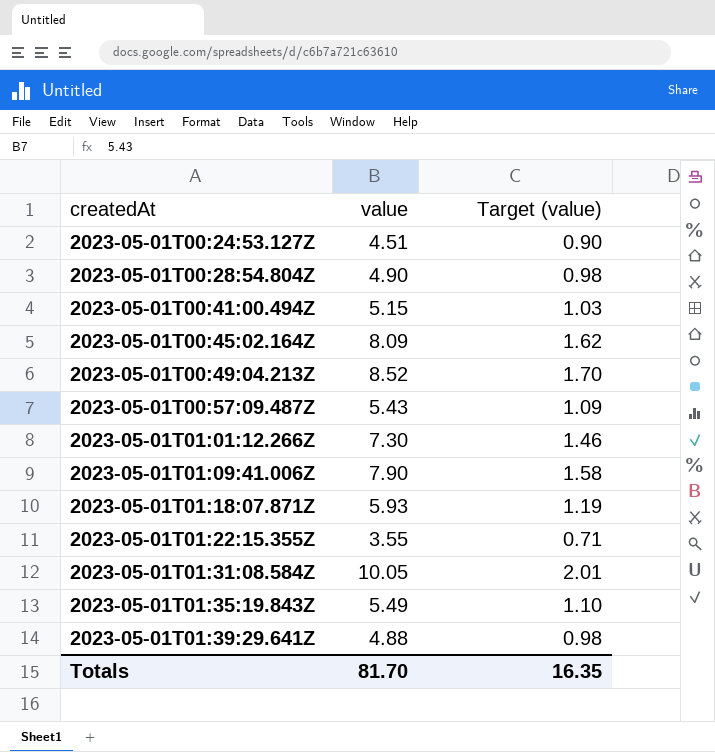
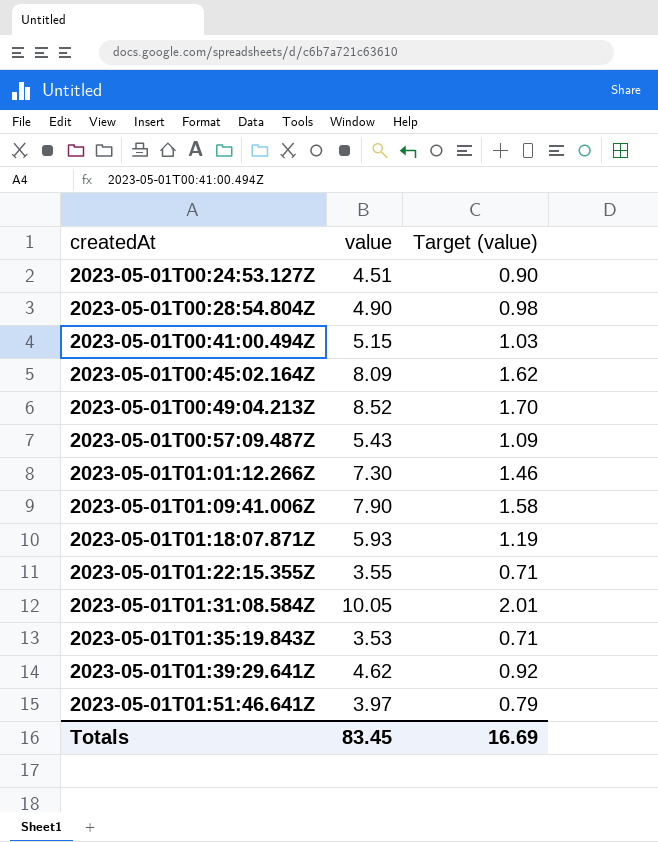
2023-05-01T01:35:19.843Z | value: 5.49 -> 3.53
2023-05-01T01:35:19.843Z | Target (value): 1.10 -> 0.71
2023-05-01T01:39:29.641Z | value: 4.88 -> 4.62
2023-05-01T01:39:29.641Z | Target (value): 0.98 -> 0.92
row 2023-05-01T01:51:46.641Z: none -> 3.97 | 0.79
Totals | value: 81.70 -> 83.45
Totals | Target (value): 16.35 -> 16.69

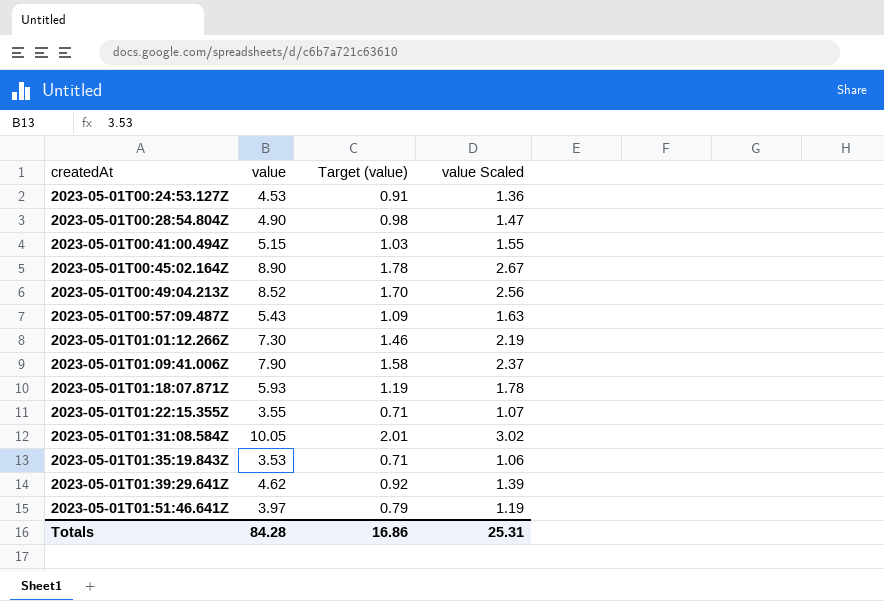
column value Scaled | formula: none -> [value] * 0.3
2023-05-01T00:24:53.127Z | value: 4.51 -> 4.53
2023-05-01T00:24:53.127Z | Target (value): 0.90 -> 0.91
2023-05-01T00:45:02.164Z | value: 8.09 -> 8.90
2023-05-01T00:45:02.164Z | Target (value): 1.62 -> 1.78
Totals | value: 83.45 -> 84.28
Totals | Target (value): 16.69 -> 16.86

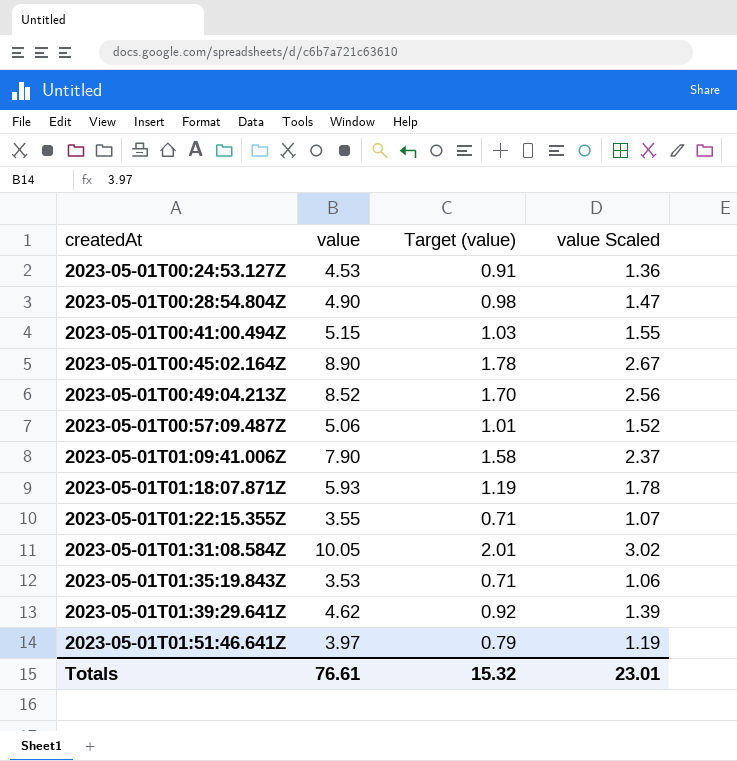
row 2023-05-01T01:01:12.266Z: 7.30 | 1.46 | 2.19 -> none
2023-05-01T00:57:09.487Z | value: 5.43 -> 5.06
2023-05-01T00:57:09.487Z | Target (value): 1.09 -> 1.01
2023-05-01T00:57:09.487Z | value Scaled: 1.63 -> 1.52
Totals | value: 84.28 -> 76.61
Totals | Target (value): 16.86 -> 15.32
Totals | value Scaled: 25.31 -> 23.01

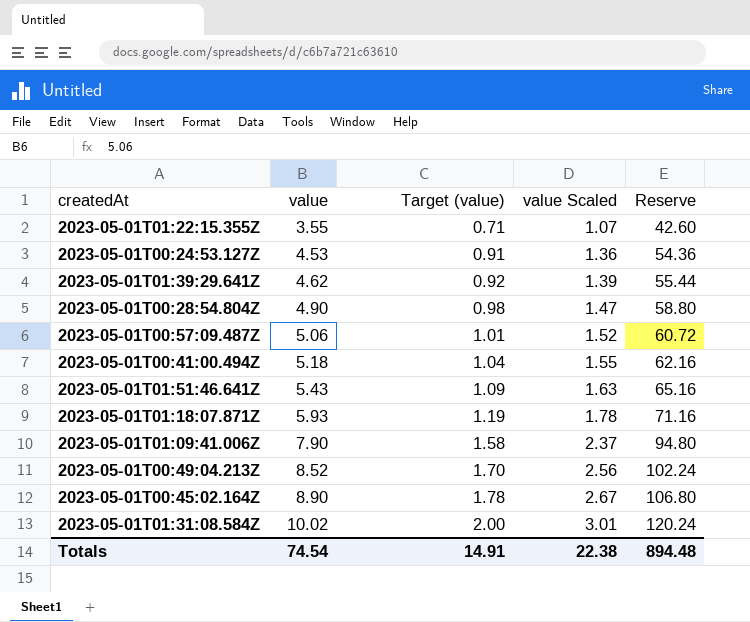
row order: createdAt ascending -> value ascending
column Reserve | formula: none -> [value] * 12
row 2023-05-01T01:35:19.843Z: 3.53 | 0.71 | 1.06 -> none
2023-05-01T00:41:00.494Z | value: 5.15 -> 5.18
2023-05-01T00:41:00.494Z | Target (value): 1.03 -> 1.04
2023-05-01T01:51:46.641Z | value: 3.97 -> 5.43
2023-05-01T01:51:46.641Z | Target (value): 0.79 -> 1.09
2023-05-01T01:51:46.641Z | value Scaled: 1.19 -> 1.63
2023-05-01T01:31:08.584Z | value: 10.05 -> 10.02
2023-05-01T01:31:08.584Z | Target (value): 2.01 -> 2.00
2023-05-01T01:31:08.584Z | value Scaled: 3.02 -> 3.01
Totals | value: 76.61 -> 74.54
Totals | Target (value): 15.32 -> 14.91
Totals | value Scaled: 23.01 -> 22.38

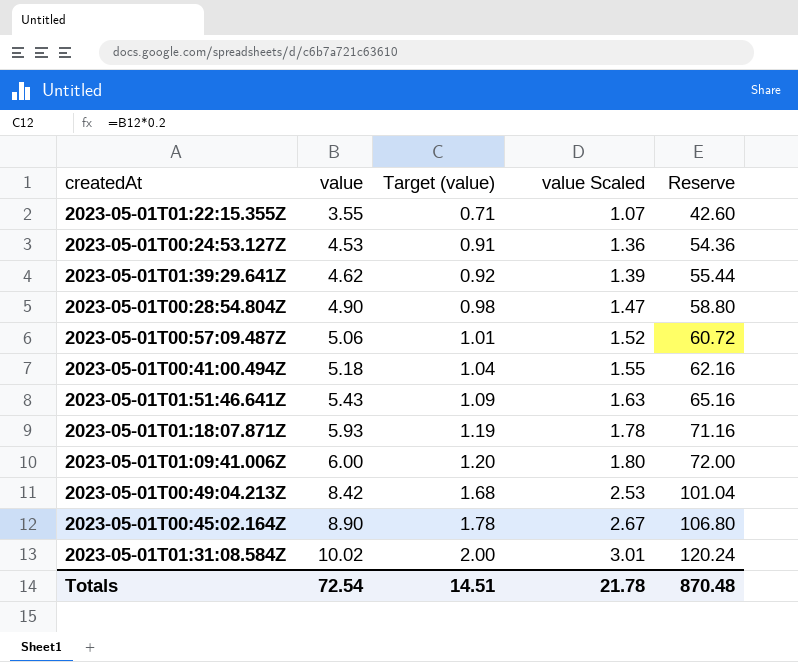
2023-05-01T01:09:41.006Z | value: 7.90 -> 6.00
2023-05-01T01:09:41.006Z | Target (value): 1.58 -> 1.20
2023-05-01T01:09:41.006Z | value Scaled: 2.37 -> 1.80
2023-05-01T01:09:41.006Z | Reserve: 94.80 -> 72.00
2023-05-01T00:49:04.213Z | value: 8.52 -> 8.42
2023-05-01T00:49:04.213Z | Target (value): 1.70 -> 1.68
2023-05-01T00:49:04.213Z | value Scaled: 2.56 -> 2.53
2023-05-01T00:49:04.213Z | Reserve: 102.24 -> 101.04
Totals | value: 74.54 -> 72.54
Totals | Target (value): 14.91 -> 14.51
Totals | value Scaled: 22.38 -> 21.78
Totals | Reserve: 894.48 -> 870.48

